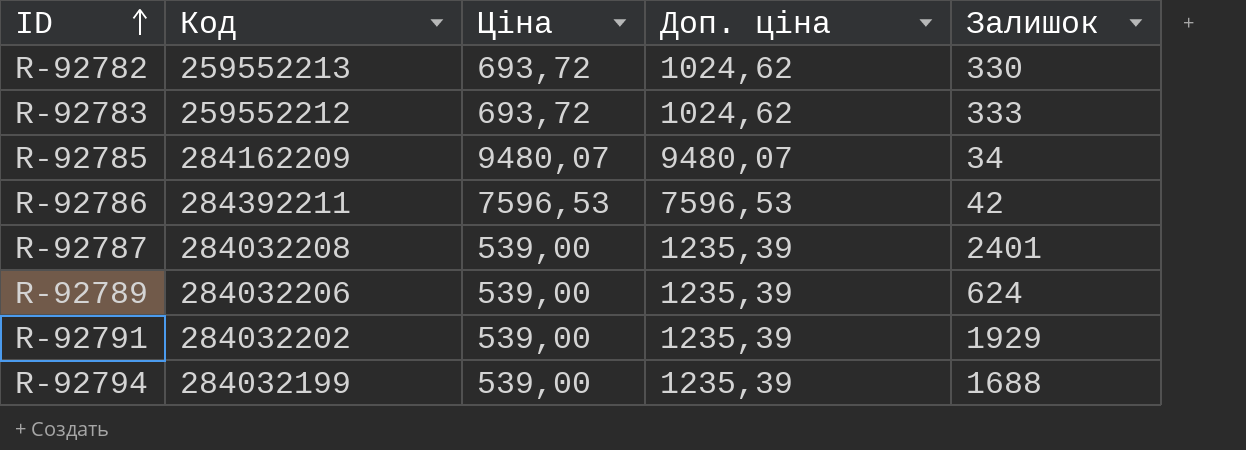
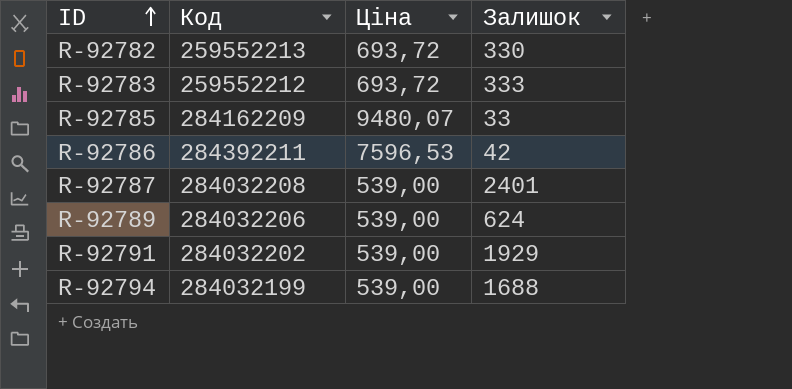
column Доп. ціна | position: 4 -> none
R-92785 | Залишок: 34 -> 33

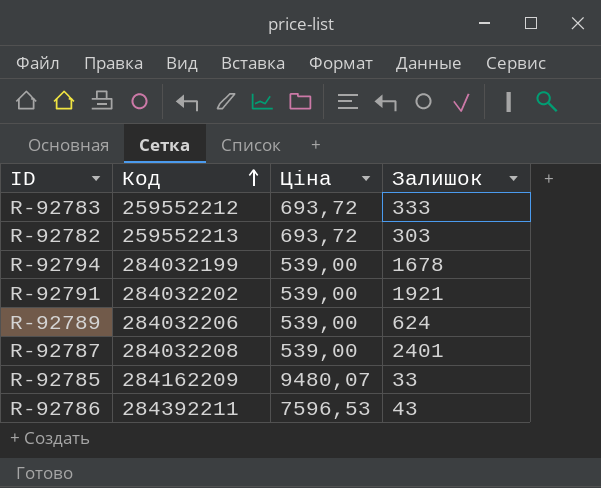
row order: ID ascending -> Код ascending
R-92782 | Залишок: 330 -> 303
R-92794 | Залишок: 1688 -> 1678
R-92791 | Залишок: 1929 -> 1921
R-92786 | Залишок: 42 -> 43

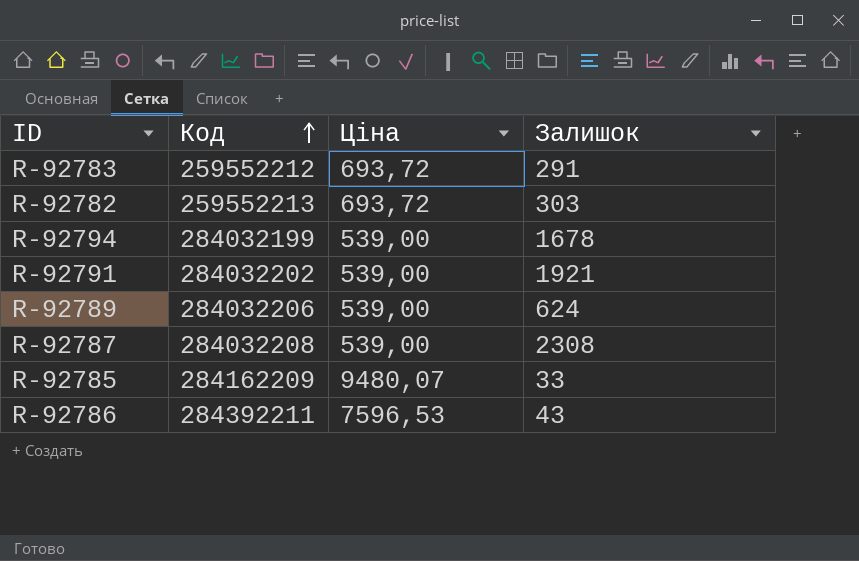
R-92783 | Залишок: 333 -> 291
R-92787 | Залишок: 2401 -> 2308

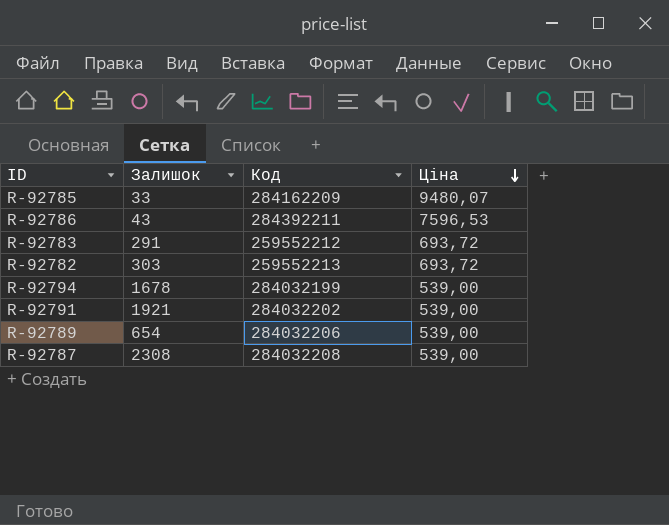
row order: Код ascending -> Ціна descending
column Залишок | position: 4 -> 2
R-92789 | Залишок: 624 -> 654

